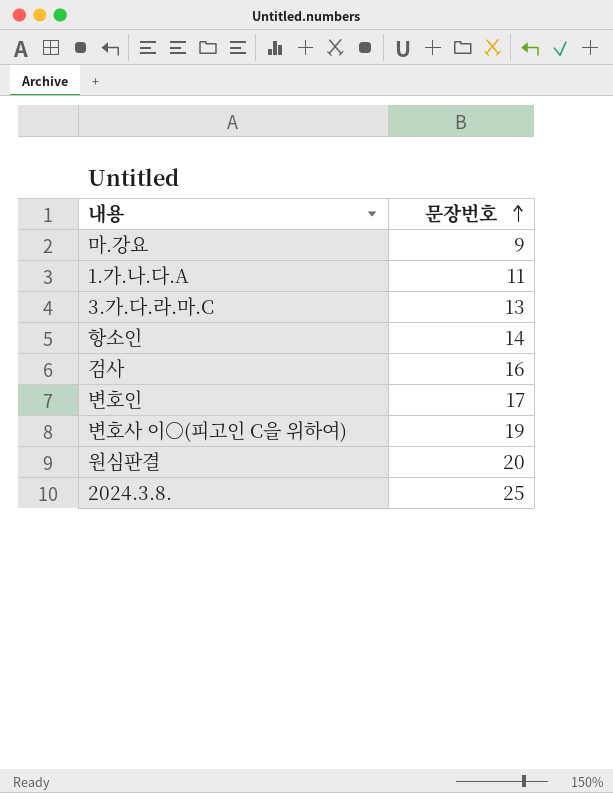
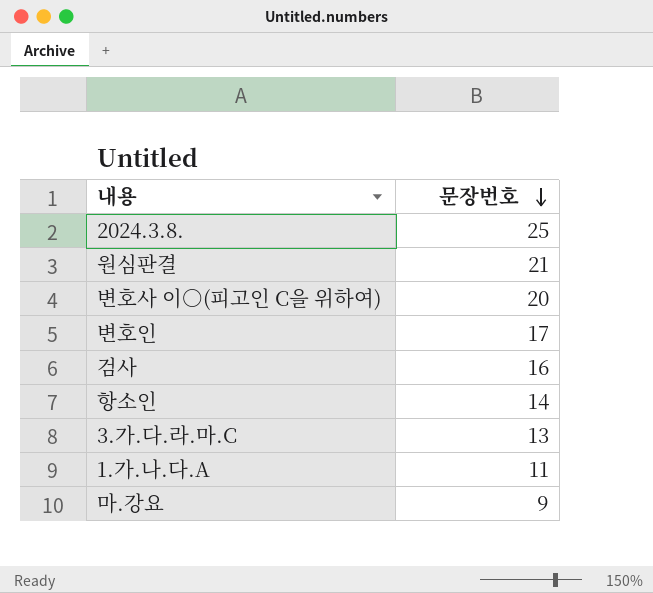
row order: 문장번호 ascending -> 문장번호 descending
원심판결 | 문장번호: 20 -> 21
변호사 이○(피고인 C을 위하여) | 문장번호: 19 -> 20

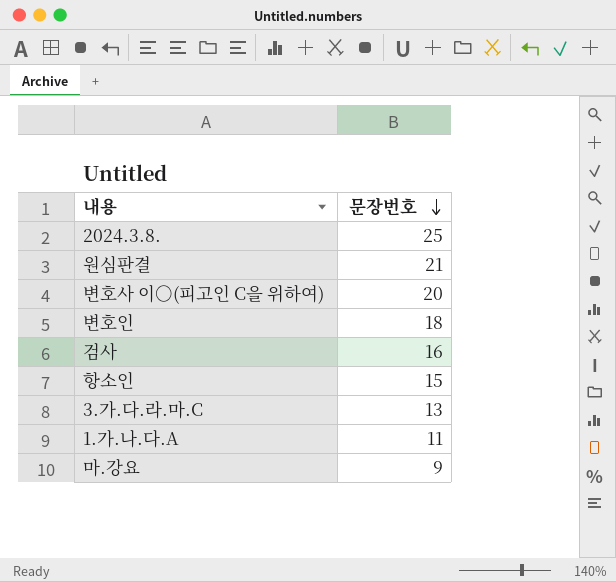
변호인 | 문장번호: 17 -> 18
항소인 | 문장번호: 14 -> 15

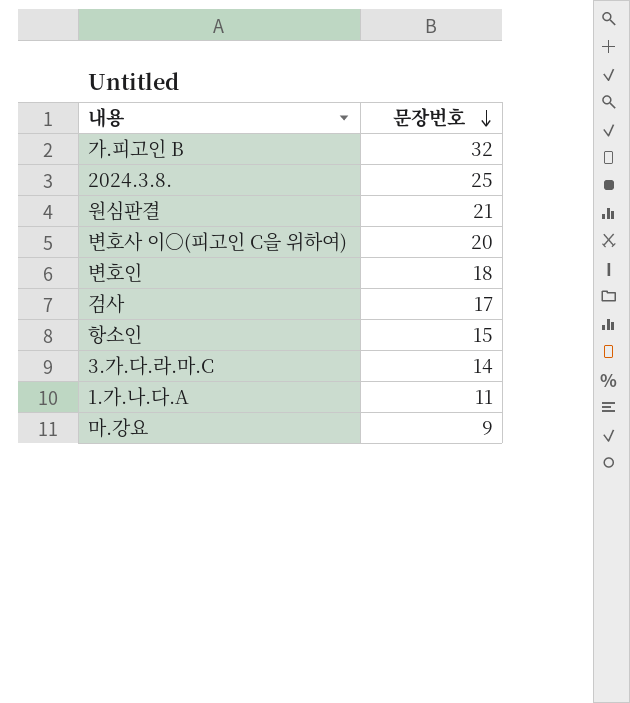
row 가.피고인 B: none -> 32
검사 | 문장번호: 16 -> 17
3.가.다.라.마.C | 문장번호: 13 -> 14

